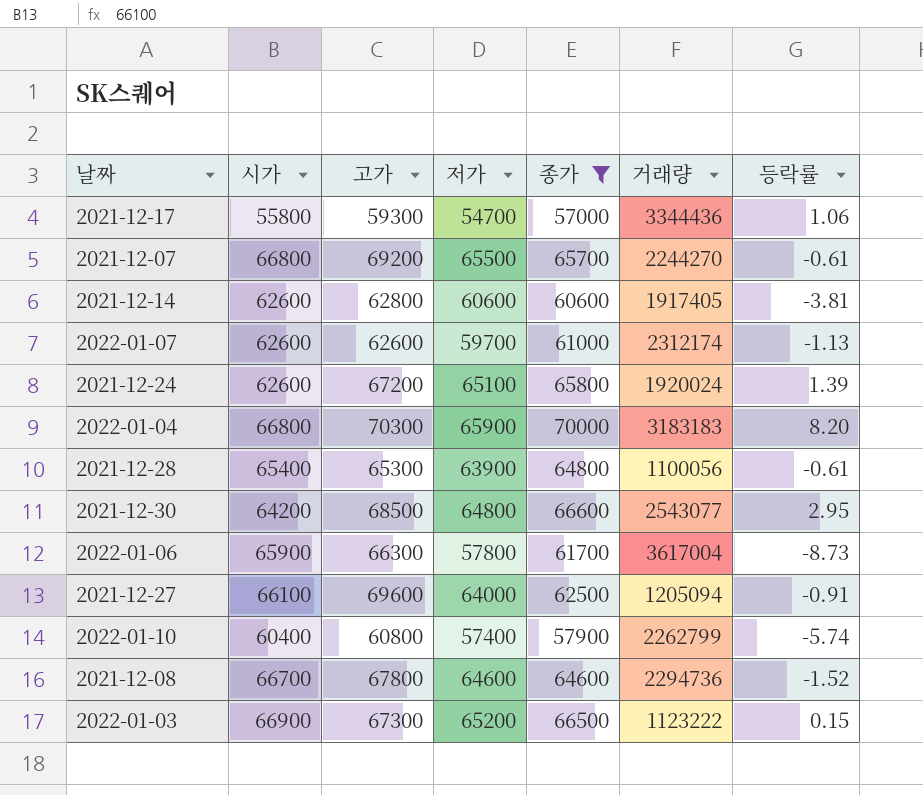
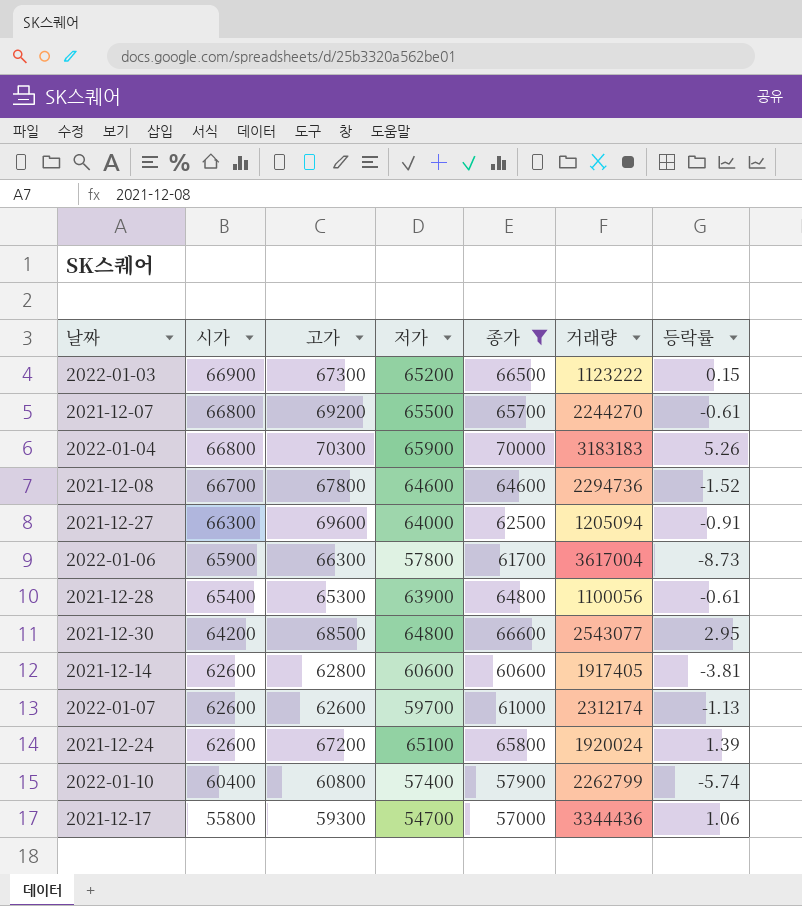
row order: none -> 시가 descending
2022-01-04 | 등락률: 8.20 -> 5.26
2021-12-27 | 시가: 66100 -> 66300

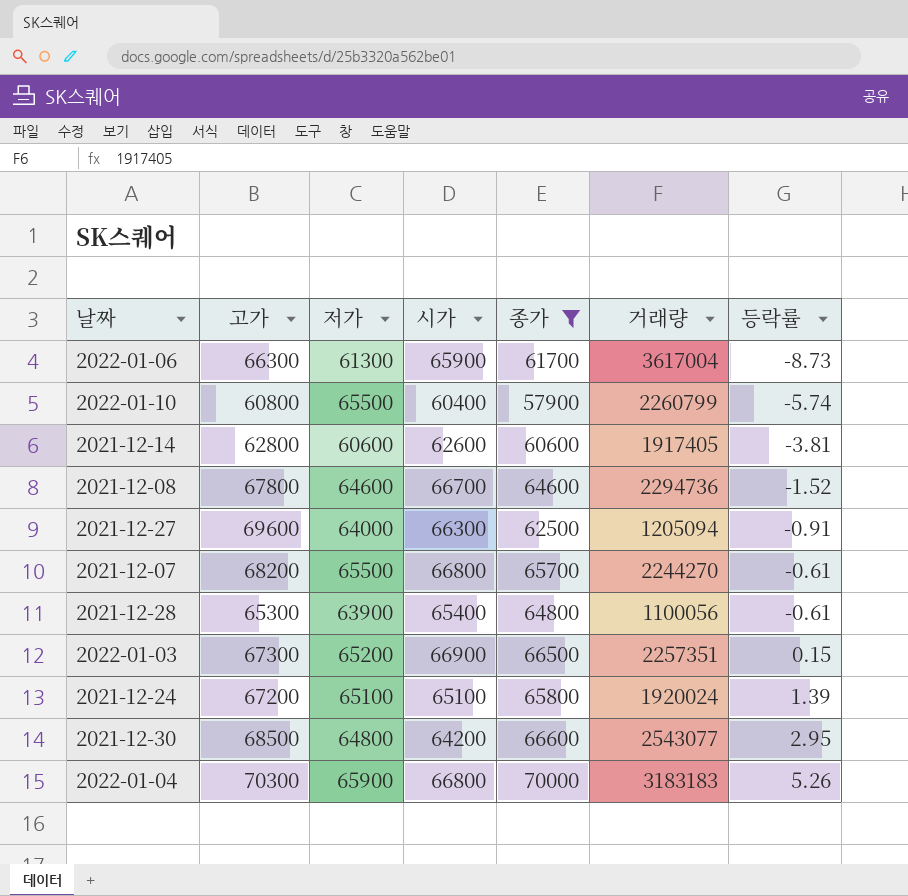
row order: 시가 descending -> 등락률 ascending
column 시가 | position: 2 -> 4
row 2022-01-07: 62600 | 62600 | 59700 | 61000 | 2312174 | -1.13 -> none
row 2021-12-17: 55800 | 59300 | 54700 | 57000 | 3344436 | 1.06 -> none
2022-01-06 | 저가: 57800 -> 61300
2022-01-10 | 저가: 57400 -> 65500
2022-01-10 | 거래량: 2262799 -> 2260799
2021-12-07 | 고가: 69200 -> 68200
2022-01-03 | 거래량: 1123222 -> 2257351
2021-12-24 | 시가: 62600 -> 65100

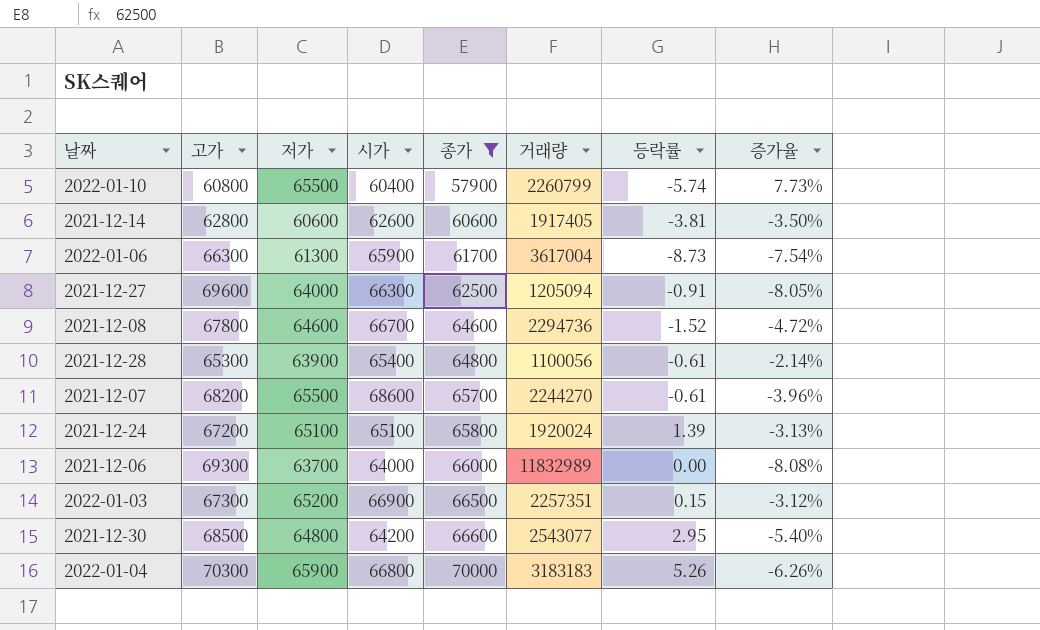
row order: 등락률 ascending -> 종가 ascending
column 증가율 | formula: none -> ([저가] - [고가]) / [고가]
2021-12-07 | 시가: 66800 -> 68600
row 2021-12-06: none -> 69300 | 63700 | 64000 | 66000 | 11832989 | 0.00 | -8.08%

